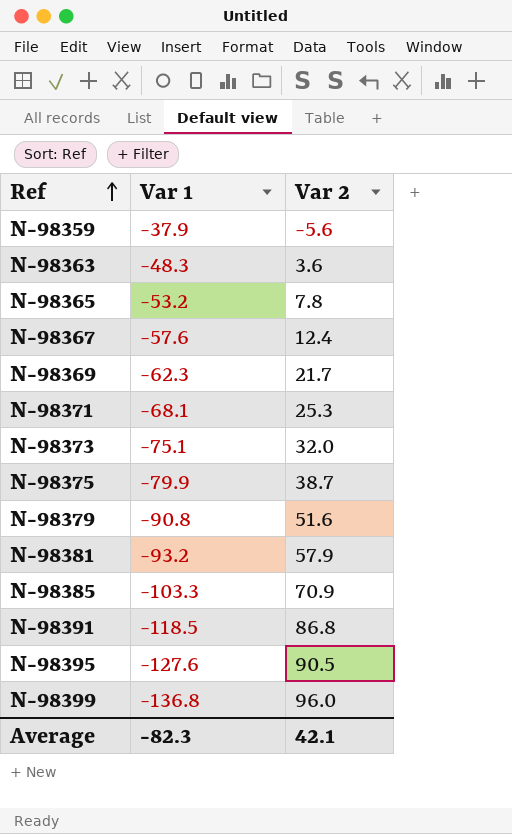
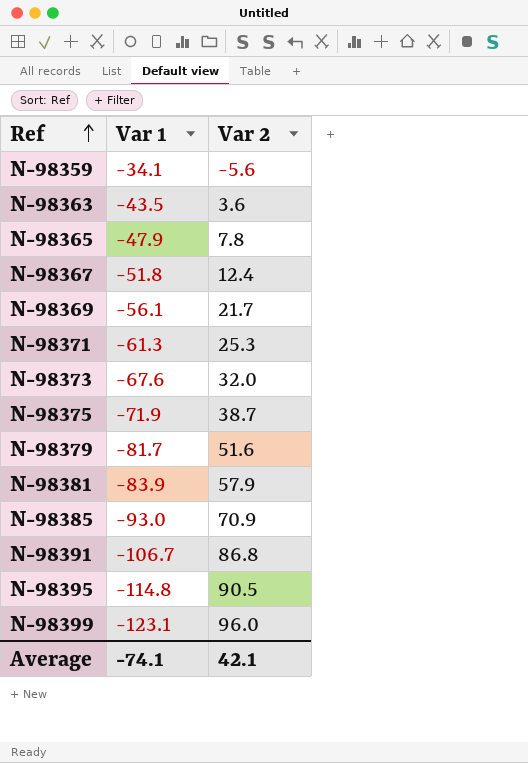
N-98359 | Var 1: -37.9 -> -34.1
N-98363 | Var 1: -48.3 -> -43.5
N-98365 | Var 1: -53.2 -> -47.9
N-98367 | Var 1: -57.6 -> -51.8
N-98369 | Var 1: -62.3 -> -56.1
N-98371 | Var 1: -68.1 -> -61.3
N-98373 | Var 1: -75.1 -> -67.6
N-98375 | Var 1: -79.9 -> -71.9
N-98379 | Var 1: -90.8 -> -81.7
N-98381 | Var 1: -93.2 -> -83.9
N-98385 | Var 1: -103.3 -> -93.0
N-98391 | Var 1: -118.5 -> -106.7
N-98395 | Var 1: -127.6 -> -114.8
N-98399 | Var 1: -136.8 -> -123.1
Average | Var 1: -82.3 -> -74.1

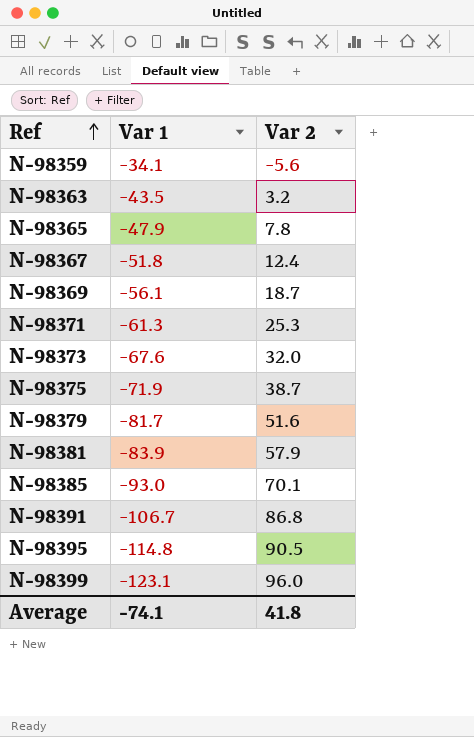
N-98363 | Var 2: 3.6 -> 3.2
N-98369 | Var 2: 21.7 -> 18.7
N-98385 | Var 2: 70.9 -> 70.1
Average | Var 2: 42.1 -> 41.8

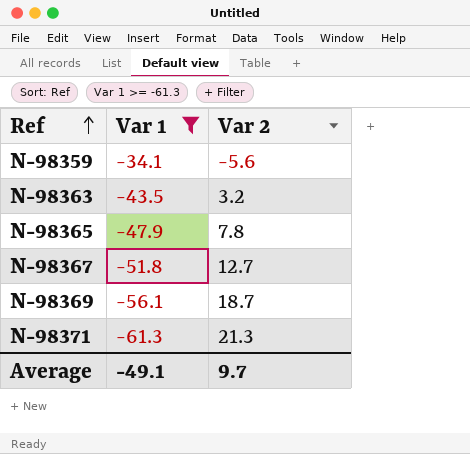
filter: none -> Var 1 >= -61.3
N-98367 | Var 2: 12.4 -> 12.7
N-98371 | Var 2: 25.3 -> 21.3
Average | Var 1: -74.1 -> -49.1
Average | Var 2: 41.8 -> 9.7

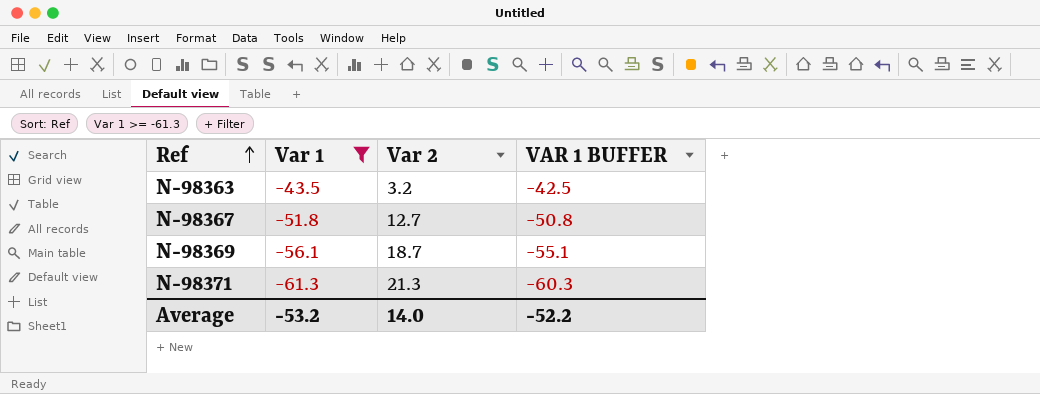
column VAR 1 BUFFER | formula: none -> [Var 1] + 1
row N-98359: -34.1 | -5.6 -> none
row N-98365: -47.9 | 7.8 -> none
Average | Var 1: -49.1 -> -53.2
Average | Var 2: 9.7 -> 14.0

